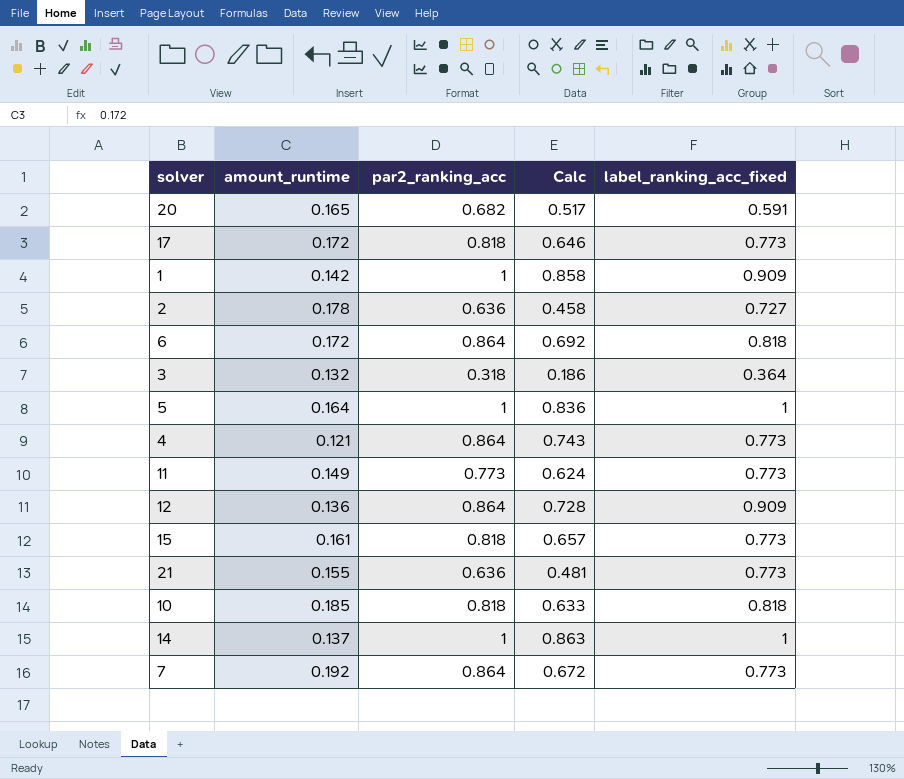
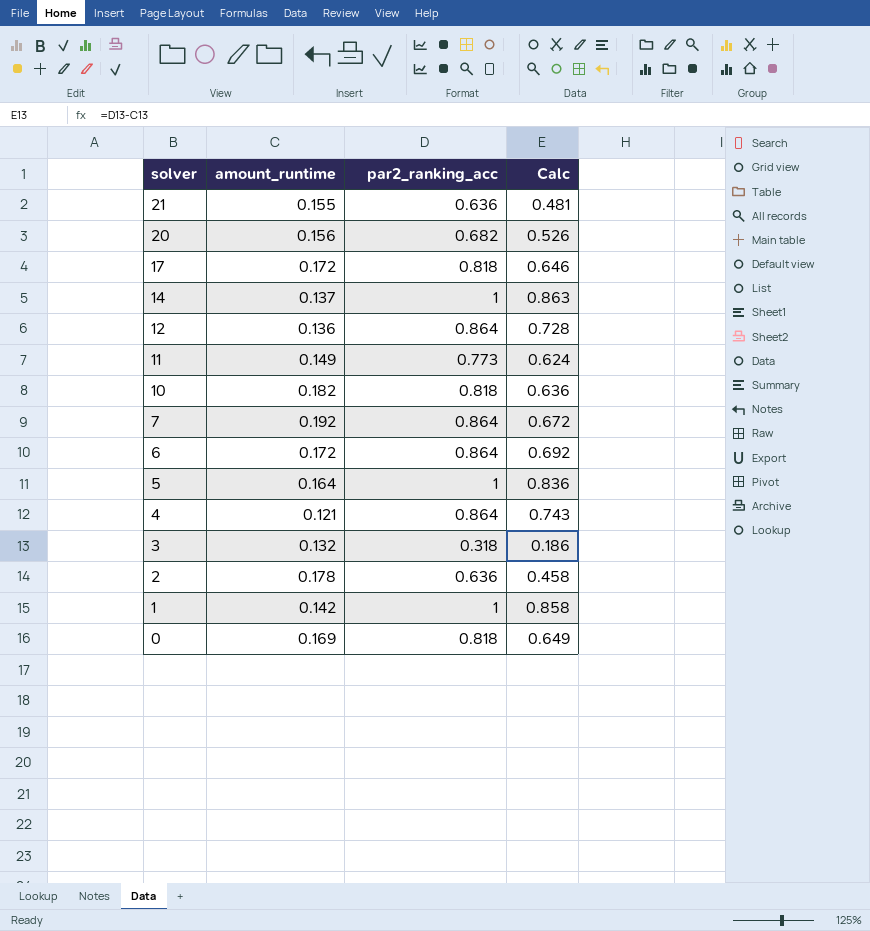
row order: none -> solver descending
column label_ranking_acc_fixed | position: 5 -> none
row 15: 0.161 | 0.818 | 0.657 | 0.773 -> none
20 | amount_runtime: 0.165 -> 0.156
20 | Calc: 0.517 -> 0.526
10 | amount_runtime: 0.185 -> 0.182
10 | Calc: 0.633 -> 0.636
row 0: none -> 0.169 | 0.818 | 0.649

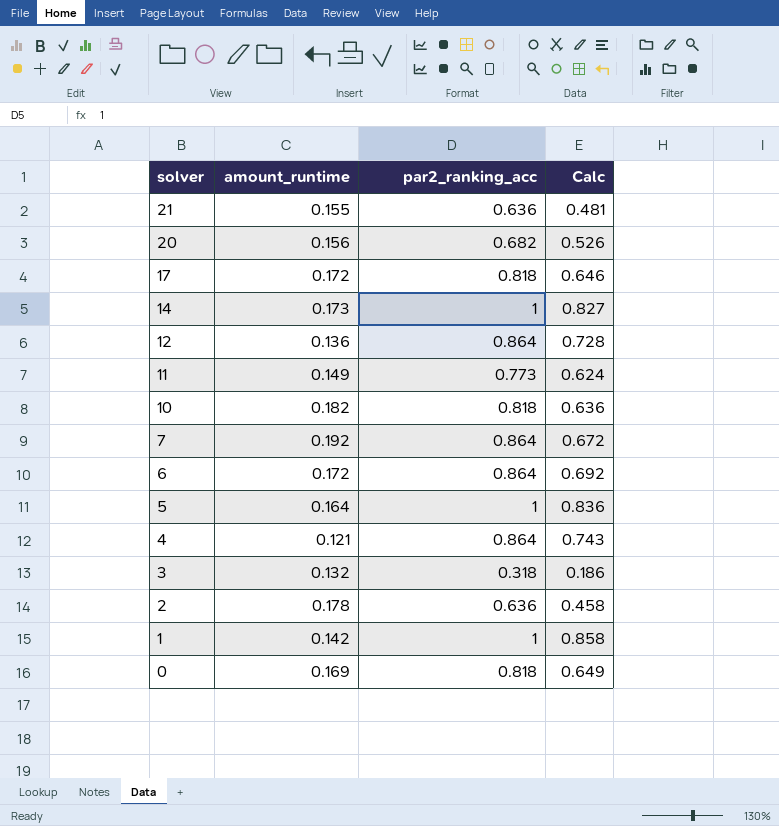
14 | amount_runtime: 0.137 -> 0.173
14 | Calc: 0.863 -> 0.827

